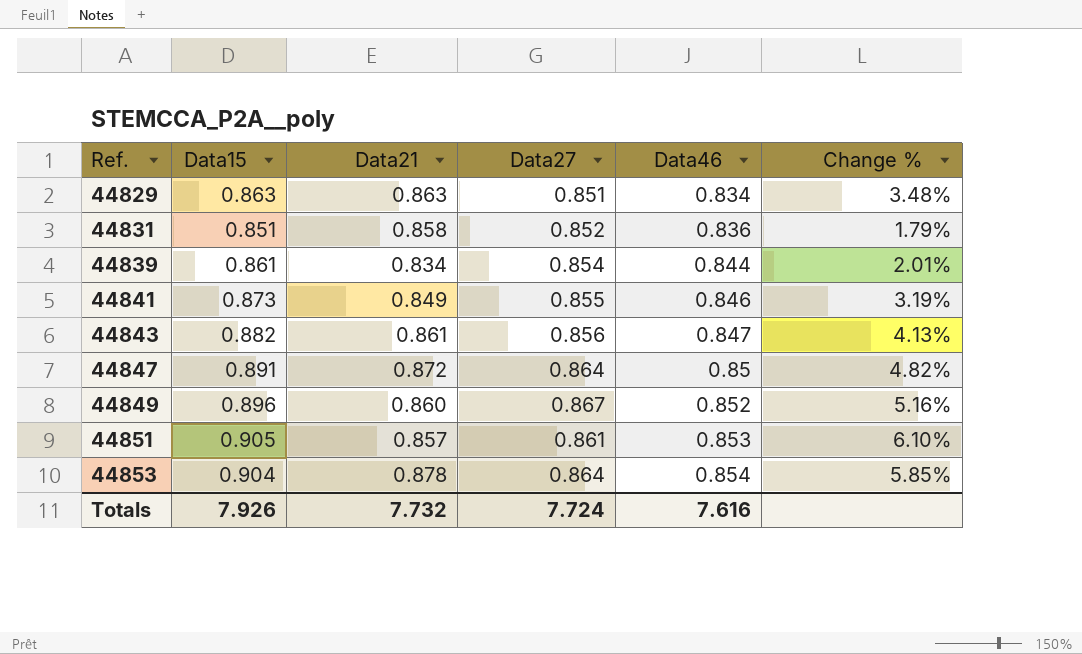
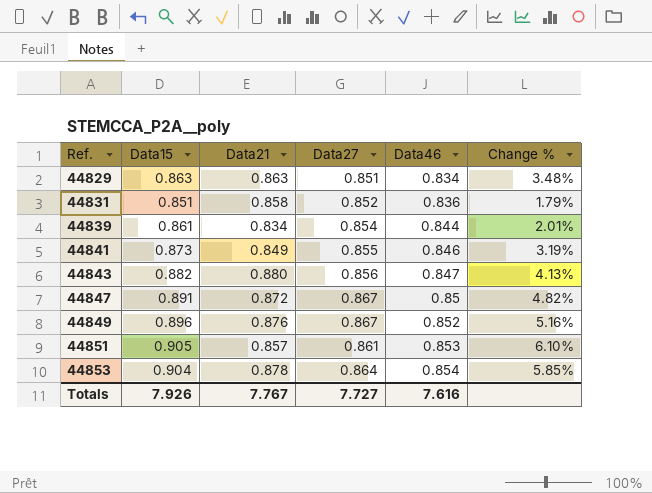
44843 | Data21: 0.861 -> 0.880
44847 | Data27: 0.864 -> 0.867
44849 | Data21: 0.860 -> 0.876
Totals | Data21: 7.732 -> 7.767
Totals | Data27: 7.724 -> 7.727

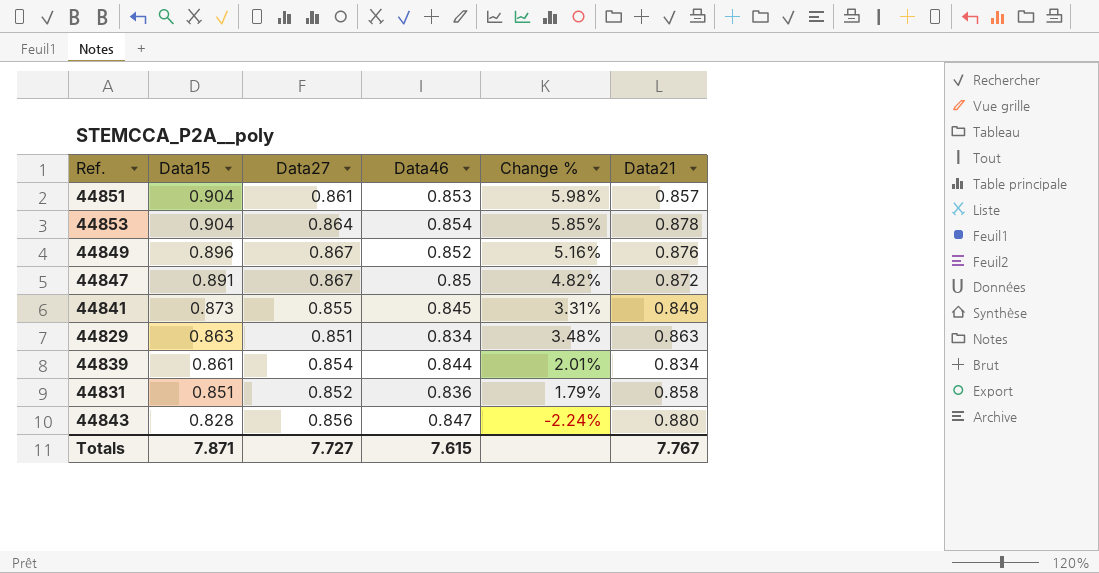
row order: Ref. ascending -> Data15 descending
column Data21 | position: 3 -> 6
44851 | Data15: 0.905 -> 0.904
44851 | Change %: 6.10% -> 5.98%
44841 | Data46: 0.846 -> 0.845
44841 | Change %: 3.19% -> 3.31%
44843 | Data15: 0.882 -> 0.828
44843 | Change %: 4.13% -> -2.24%
Totals | Data15: 7.926 -> 7.871
Totals | Data46: 7.616 -> 7.615

